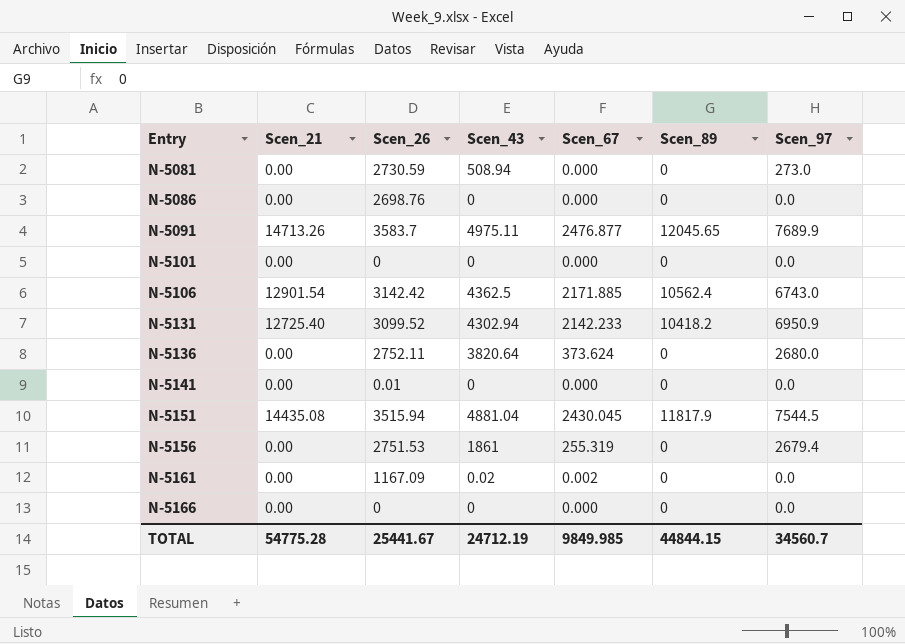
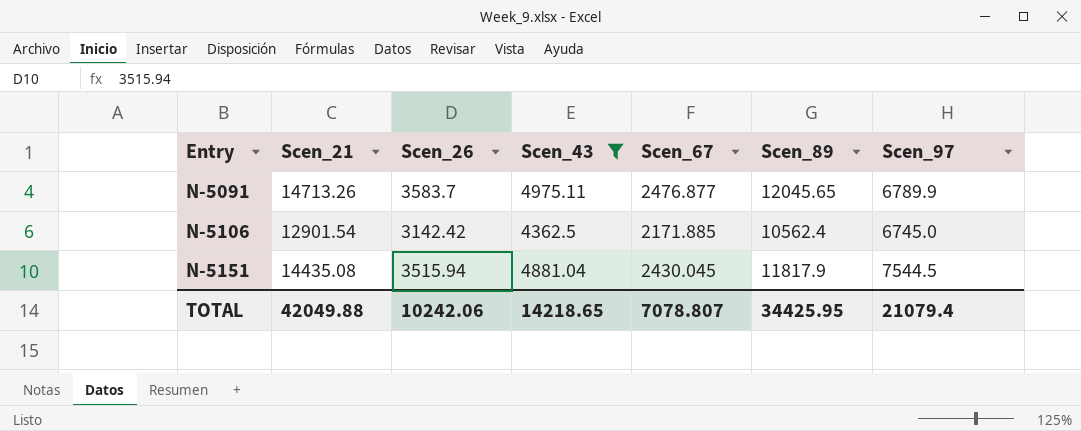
filter: none -> Scen_43 >= 4362.5
N-5091 | Scen_97: 7689.9 -> 6789.9
N-5106 | Scen_97: 6743.0 -> 6745.0
TOTAL | Scen_21: 54775.28 -> 42049.88
TOTAL | Scen_26: 25441.67 -> 10242.06
TOTAL | Scen_43: 24712.19 -> 14218.65
TOTAL | Scen_67: 9849.985 -> 7078.807
TOTAL | Scen_89: 44844.15 -> 34425.95
TOTAL | Scen_97: 34560.7 -> 21079.4

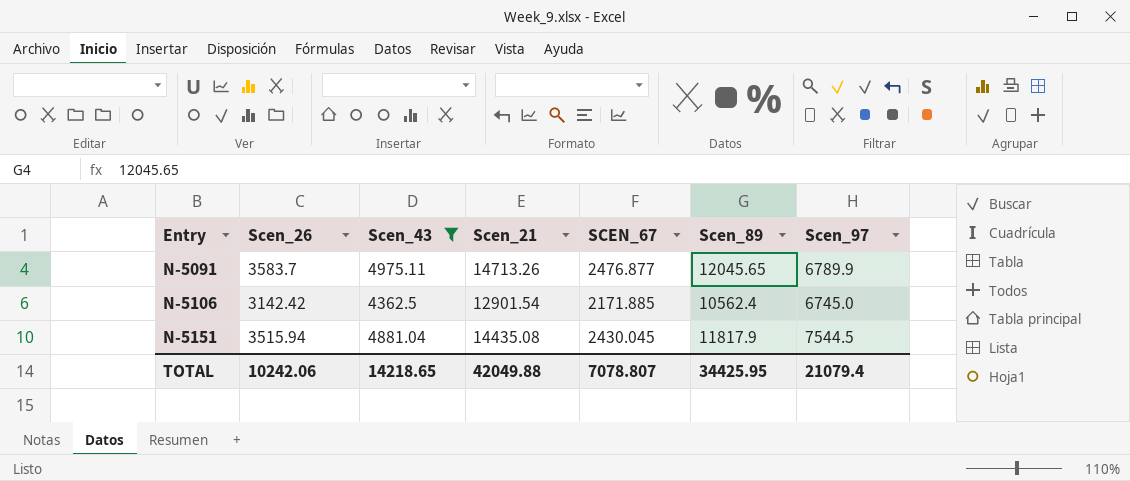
column Scen_21 | position: 2 -> 4
column name: Scen_67 -> SCEN_67

